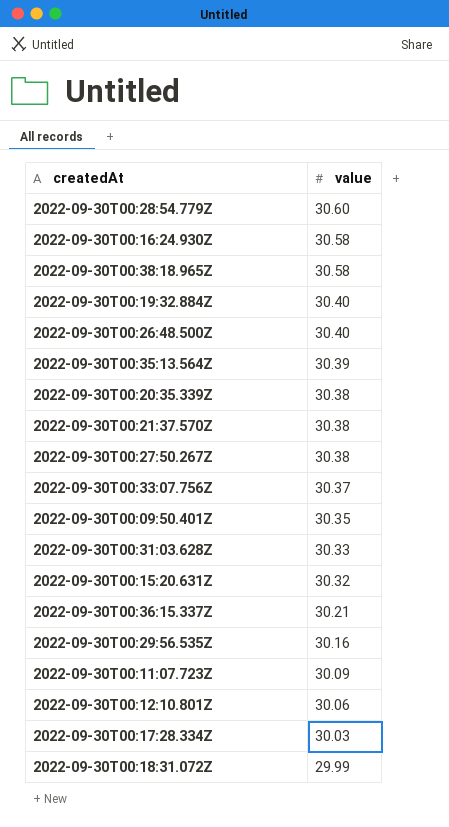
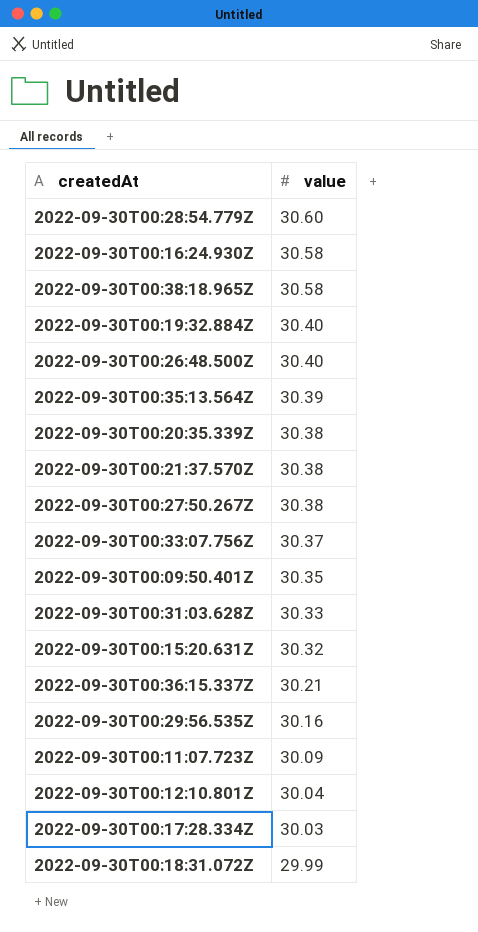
2022-09-30T00:12:10.801Z | value: 30.06 -> 30.04

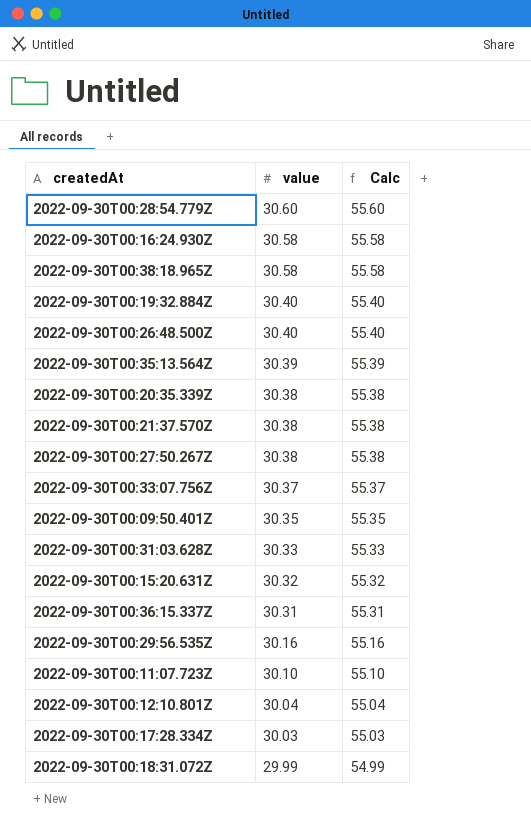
column Calc | formula: none -> [value] + 25
2022-09-30T00:36:15.337Z | value: 30.21 -> 30.31
2022-09-30T00:11:07.723Z | value: 30.09 -> 30.10

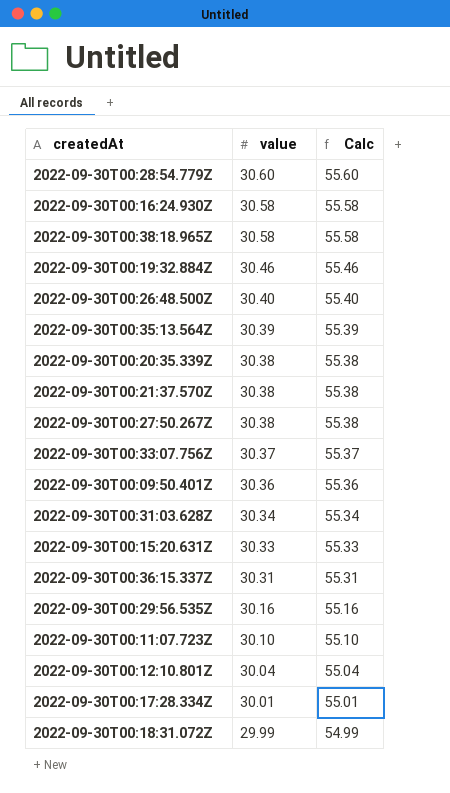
2022-09-30T00:19:32.884Z | value: 30.40 -> 30.46
2022-09-30T00:19:32.884Z | Calc: 55.40 -> 55.46
2022-09-30T00:09:50.401Z | value: 30.35 -> 30.36
2022-09-30T00:09:50.401Z | Calc: 55.35 -> 55.36
2022-09-30T00:31:03.628Z | value: 30.33 -> 30.34
2022-09-30T00:31:03.628Z | Calc: 55.33 -> 55.34
2022-09-30T00:15:20.631Z | value: 30.32 -> 30.33
2022-09-30T00:15:20.631Z | Calc: 55.32 -> 55.33
2022-09-30T00:17:28.334Z | value: 30.03 -> 30.01
2022-09-30T00:17:28.334Z | Calc: 55.03 -> 55.01

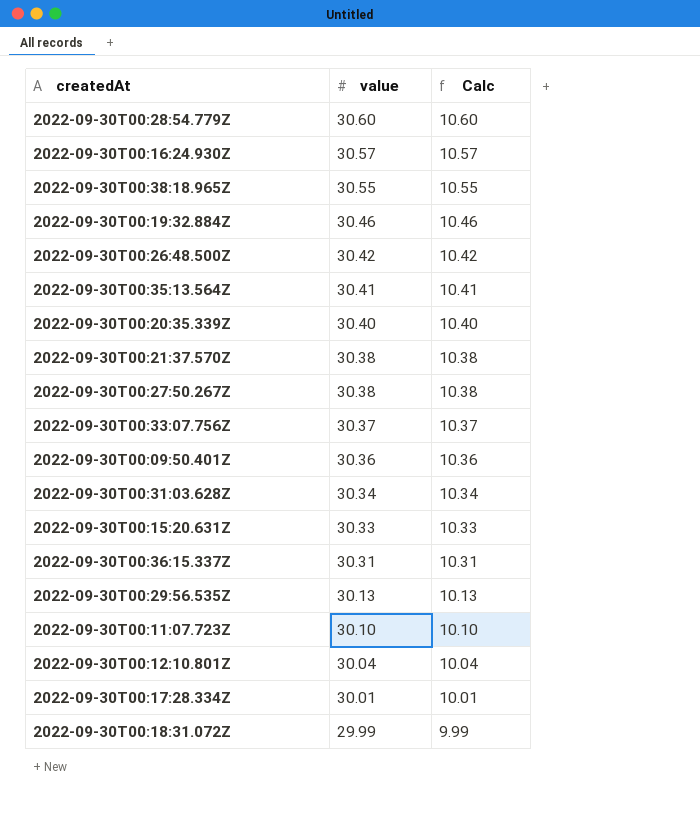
column Calc | formula: [value] + 25 -> [value] - 20
2022-09-30T00:16:24.930Z | value: 30.58 -> 30.57
2022-09-30T00:38:18.965Z | value: 30.58 -> 30.55
2022-09-30T00:26:48.500Z | value: 30.40 -> 30.42
2022-09-30T00:35:13.564Z | value: 30.39 -> 30.41
2022-09-30T00:20:35.339Z | value: 30.38 -> 30.40
2022-09-30T00:29:56.535Z | value: 30.16 -> 30.13

